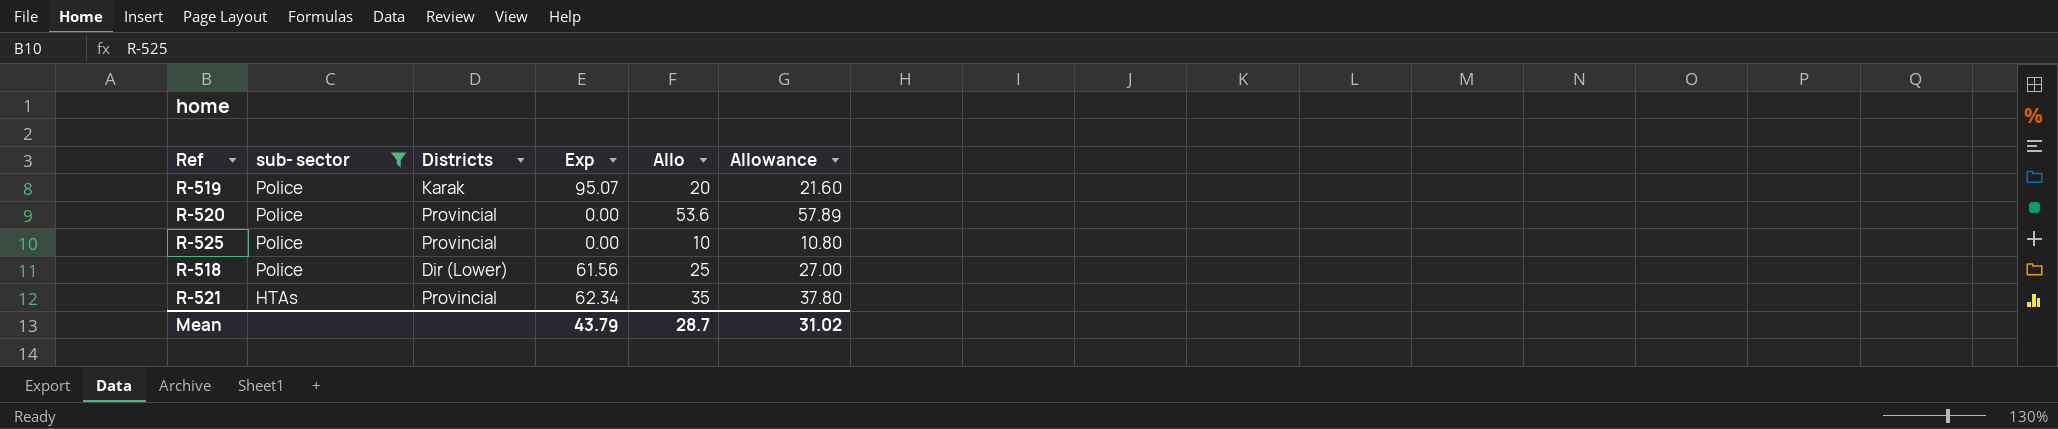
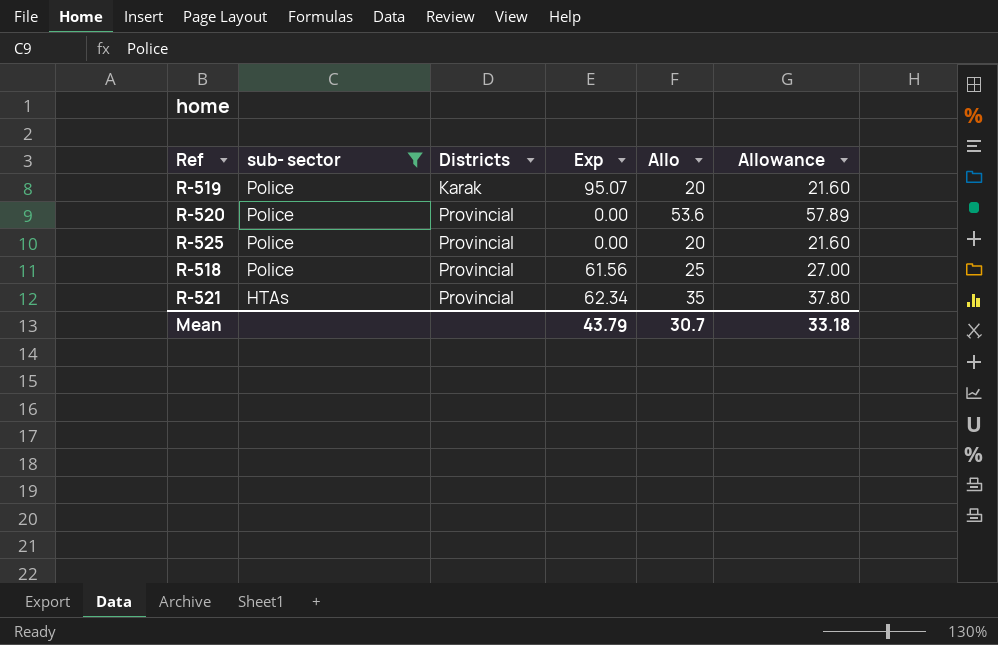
R-525 | Allo: 10 -> 20
R-525 | Allowance: 10.80 -> 21.60
R-518 | Districts: Dir (Lower) -> Provincial
Mean | Allo: 28.7 -> 30.7
Mean | Allowance: 31.02 -> 33.18

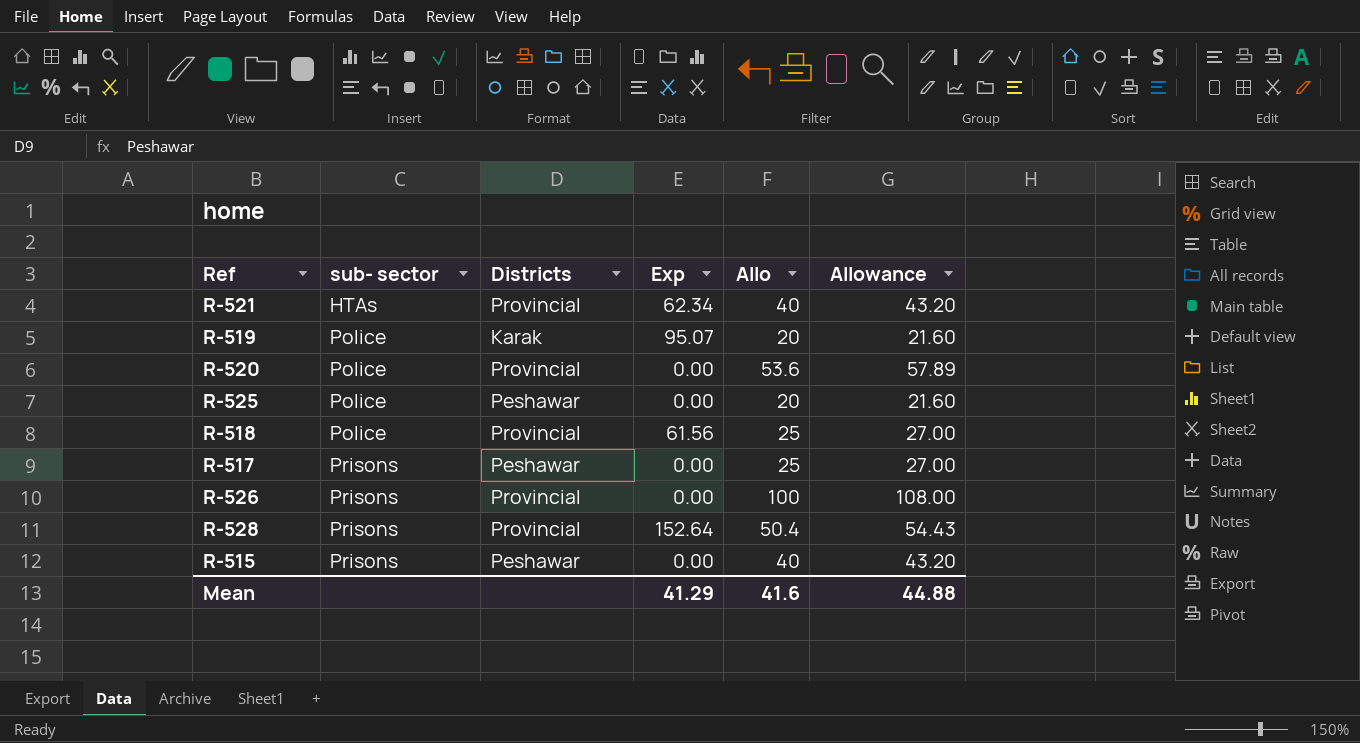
filter: sub- sector != Prisons -> none
row order: sub- sector descending -> sub- sector ascending
R-521 | Allo: 35 -> 40
R-521 | Allowance: 37.80 -> 43.20
R-525 | Districts: Provincial -> Peshawar
Mean | Exp: 43.79 -> 41.29
Mean | Allo: 30.7 -> 41.6
Mean | Allowance: 33.18 -> 44.88

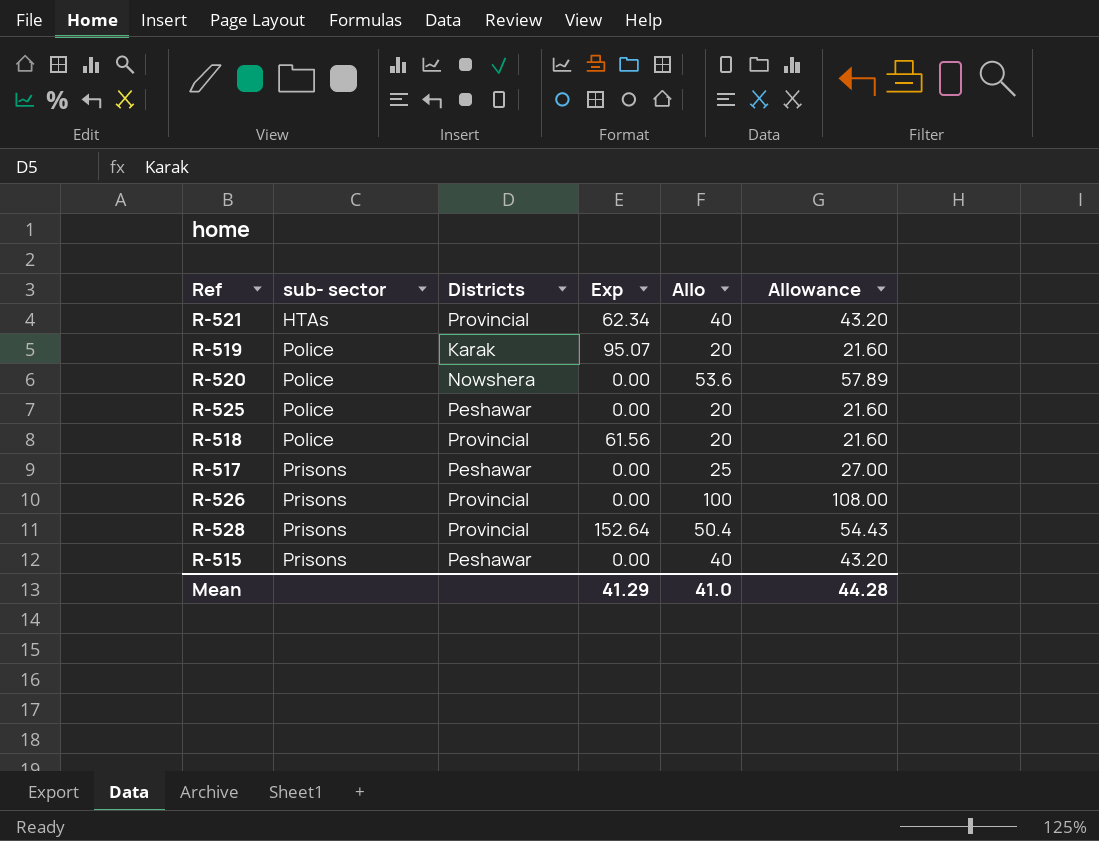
R-520 | Districts: Provincial -> Nowshera
R-518 | Allo: 25 -> 20
R-518 | Allowance: 27.00 -> 21.60
Mean | Allo: 41.6 -> 41.0
Mean | Allowance: 44.88 -> 44.28

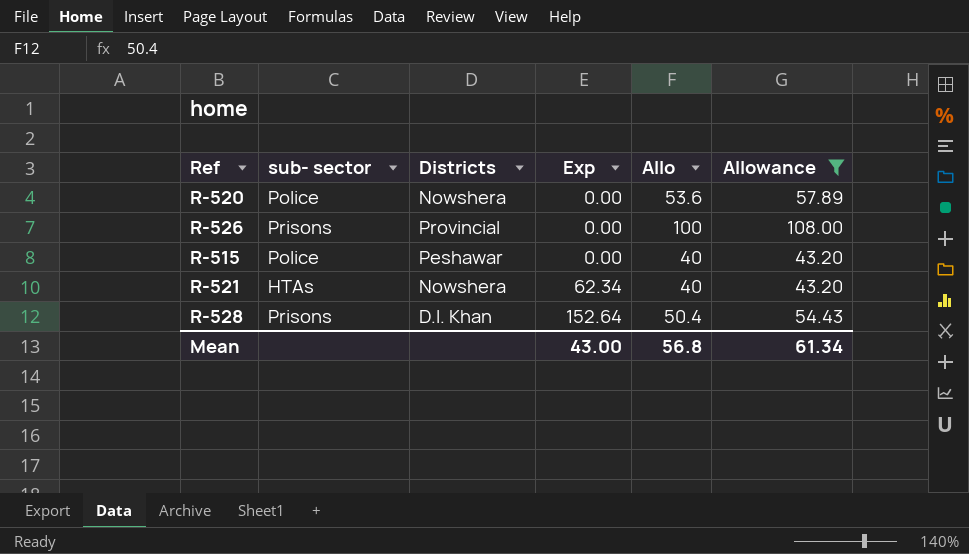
filter: none -> Allowance >= 43.20
row order: sub- sector ascending -> Exp ascending
R-515 | sub- sector: Prisons -> Police
R-521 | Districts: Provincial -> Nowshera
R-528 | Districts: Provincial -> D.I. Khan
Mean | Exp: 41.29 -> 43.00
Mean | Allo: 41.0 -> 56.8
Mean | Allowance: 44.28 -> 61.34

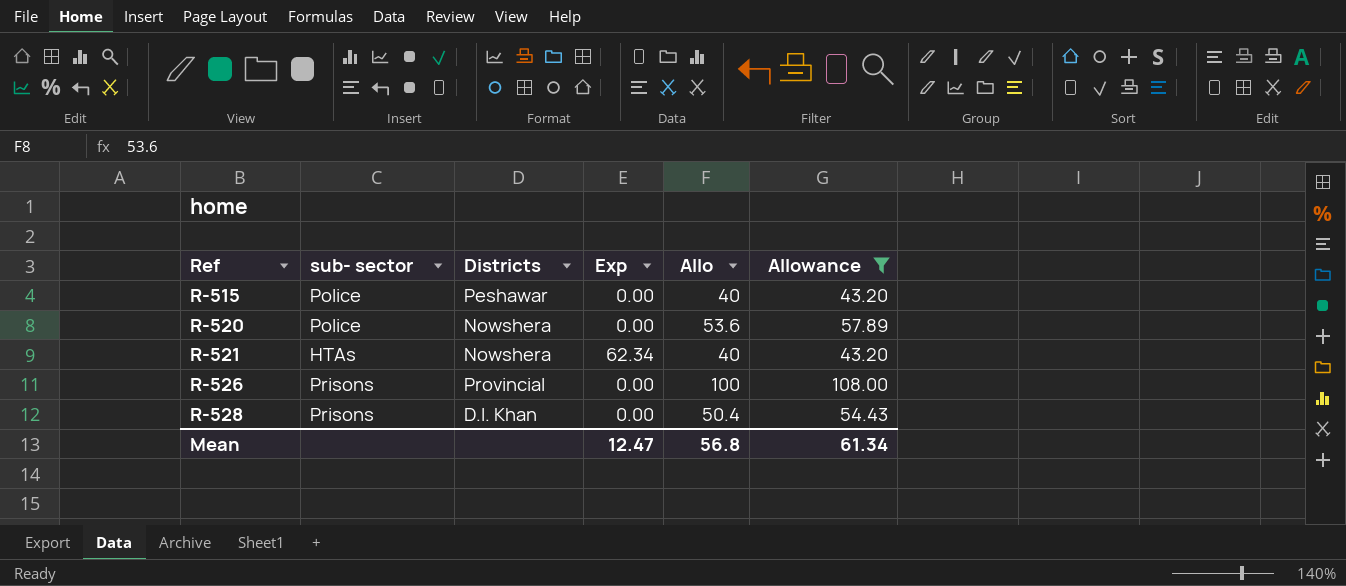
row order: Exp ascending -> Ref ascending
R-528 | Exp: 152.64 -> 0.00
Mean | Exp: 43.00 -> 12.47

